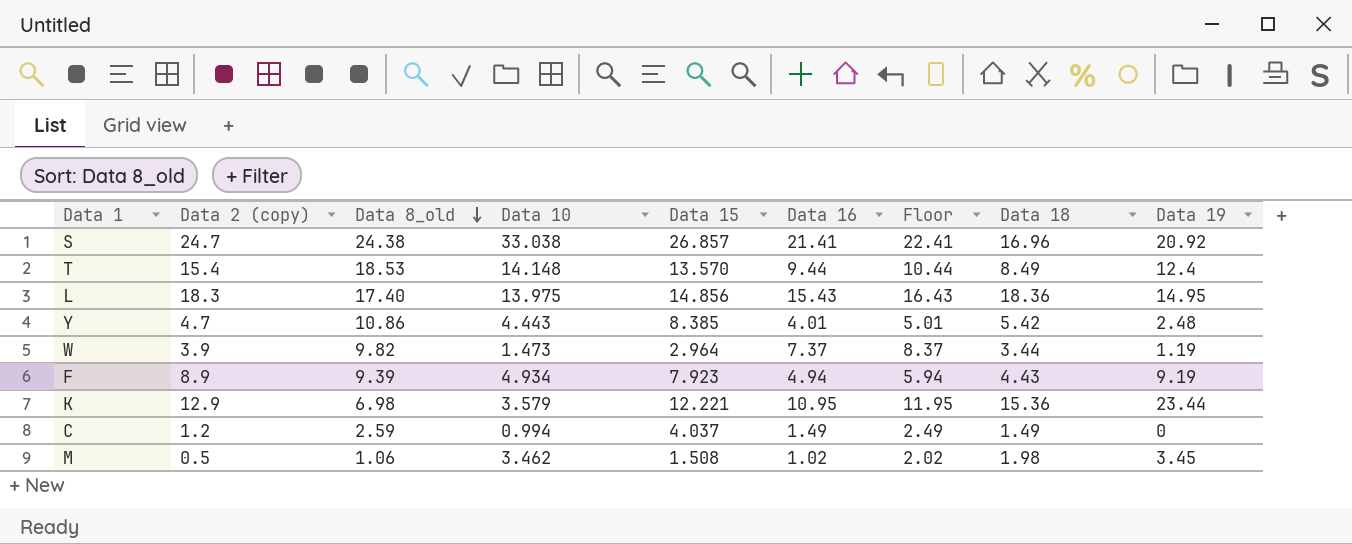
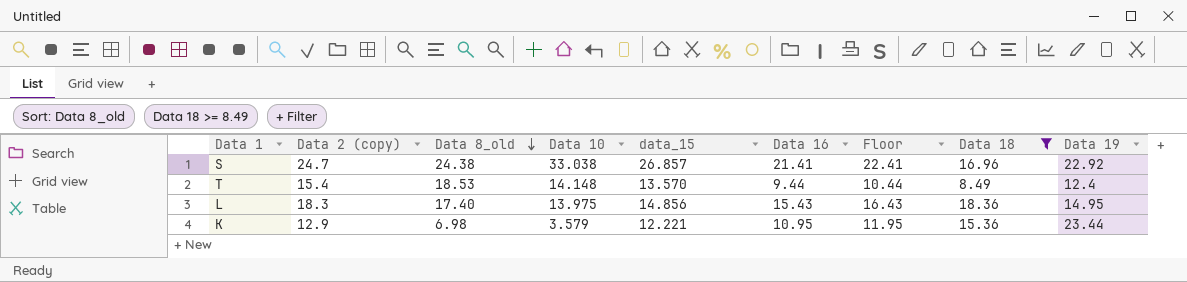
filter: none -> Data 18 >= 8.49
column name: Data 15 -> data_15
S | Data 19: 20.92 -> 22.92

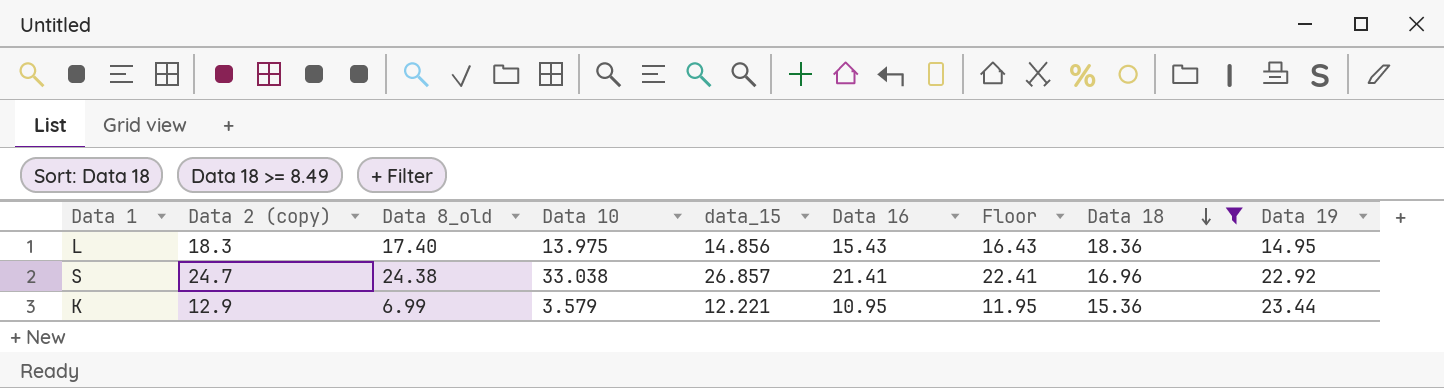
row order: Data 8_old descending -> Data 18 descending
row T: 15.4 | 18.53 | 14.148 | 13.570 | 9.44 | 10.44 | 8.49 | 12.4 -> none
K | Data 8_old: 6.98 -> 6.99

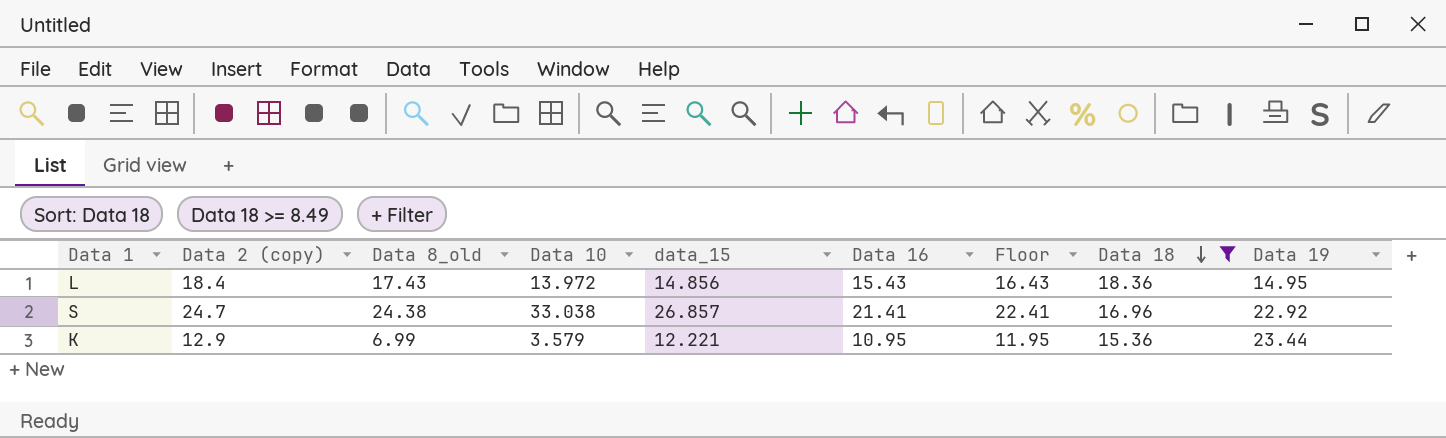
L | Data 2 (copy): 18.3 -> 18.4
L | Data 8_old: 17.40 -> 17.43
L | Data 10: 13.975 -> 13.972

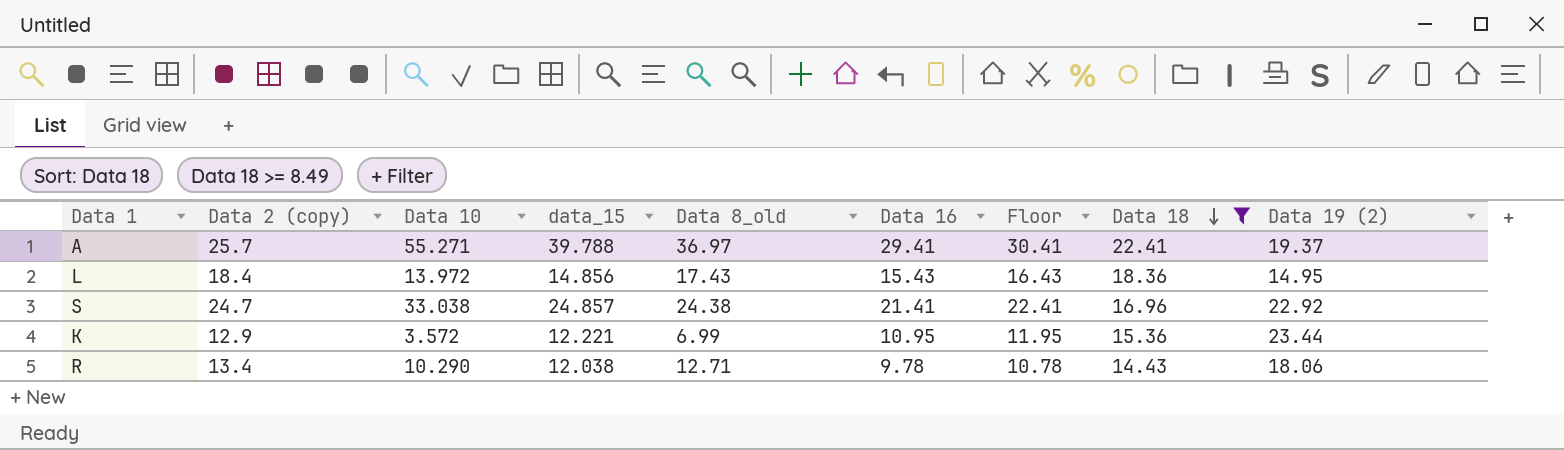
column Data 8_old | position: 3 -> 5
column name: Data 19 -> Data 19 (2)
row A: none -> 25.7 | 55.271 | 39.788 | 36.97 | 29.41 | 30.41 | 22.41 | 19.37
S | data_15: 26.857 -> 24.857
K | Data 10: 3.579 -> 3.572
row R: none -> 13.4 | 10.290 | 12.038 | 12.71 | 9.78 | 10.78 | 14.43 | 18.06

